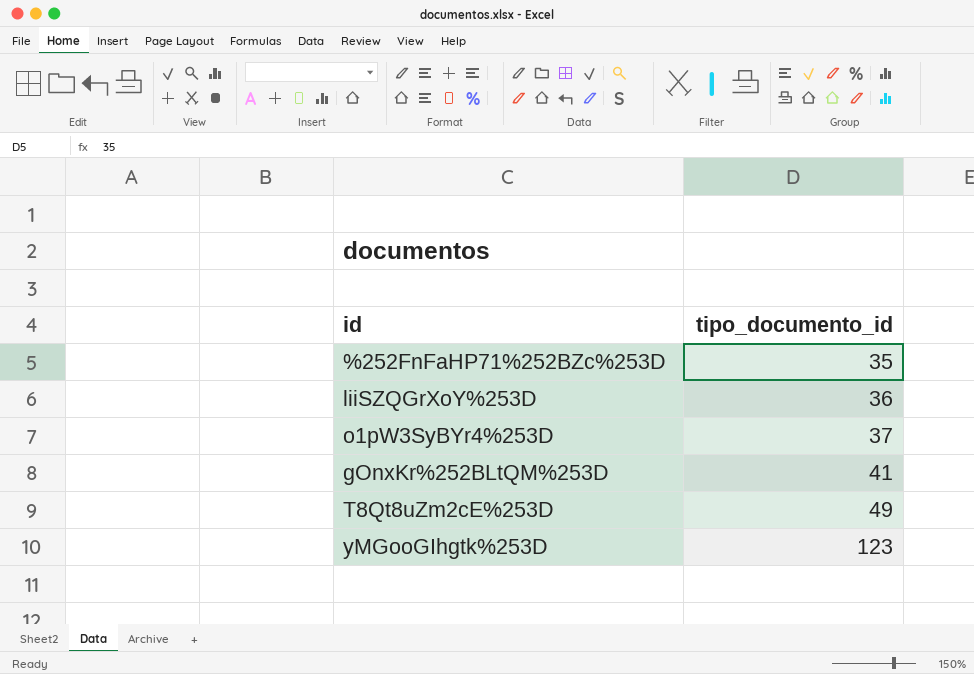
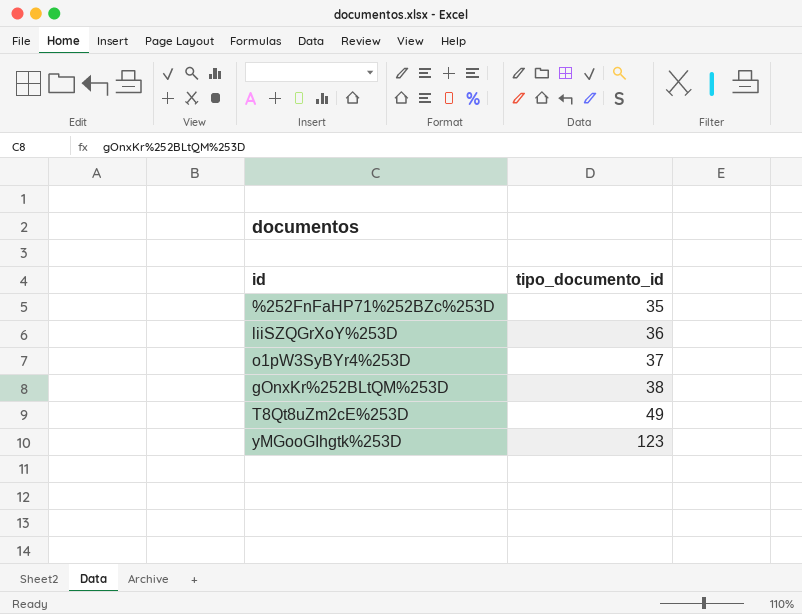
gOnxKr%252BLtQM%253D | tipo_documento_id: 41 -> 38

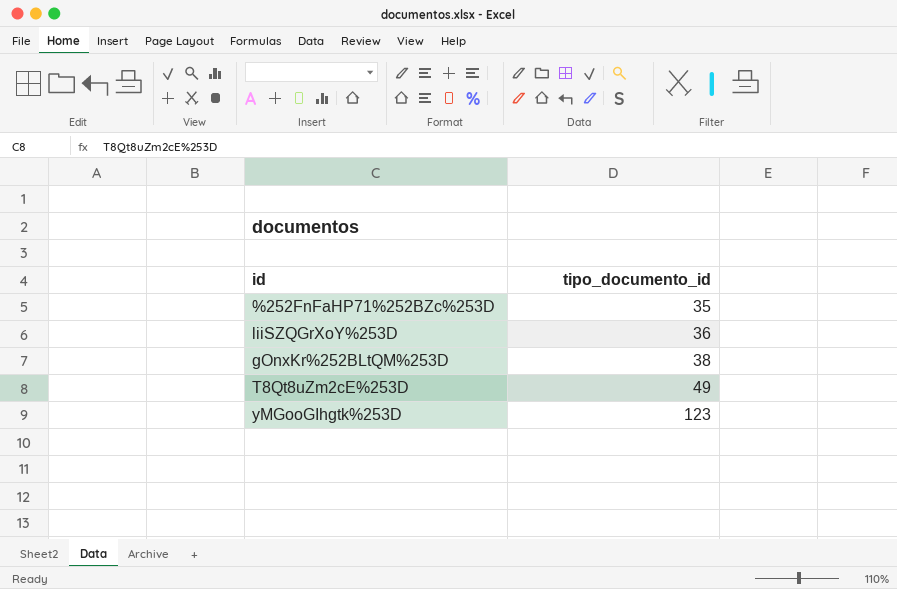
row o1pW3SyBYr4%253D: 37 -> none

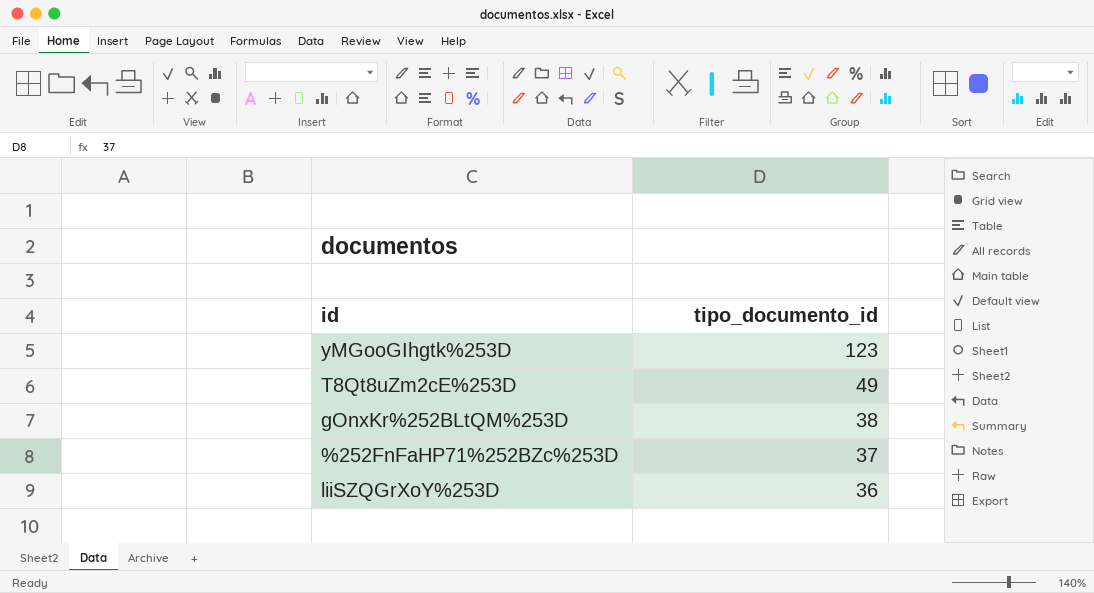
row order: tipo_documento_id ascending -> tipo_documento_id descending
%252FnFaHP71%252BZc%253D | tipo_documento_id: 35 -> 37

